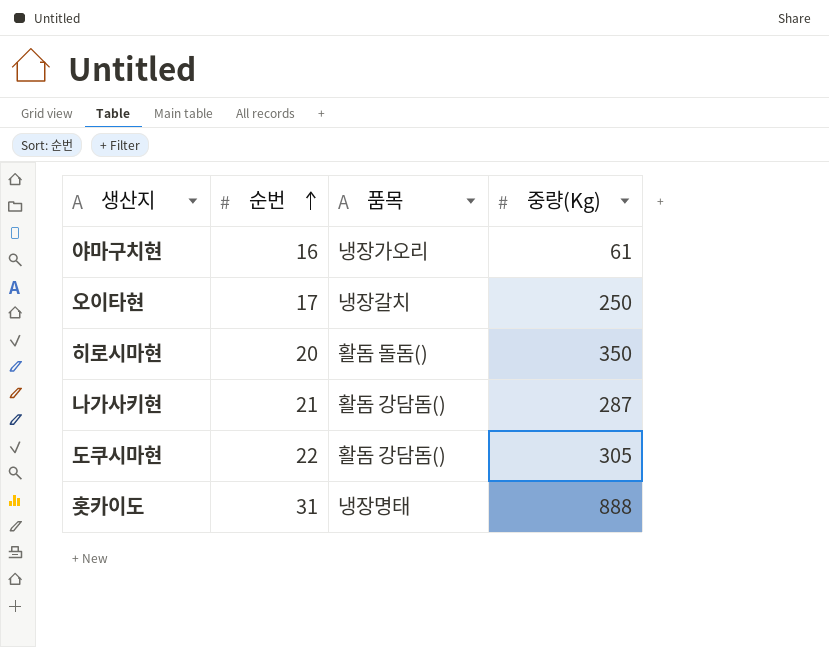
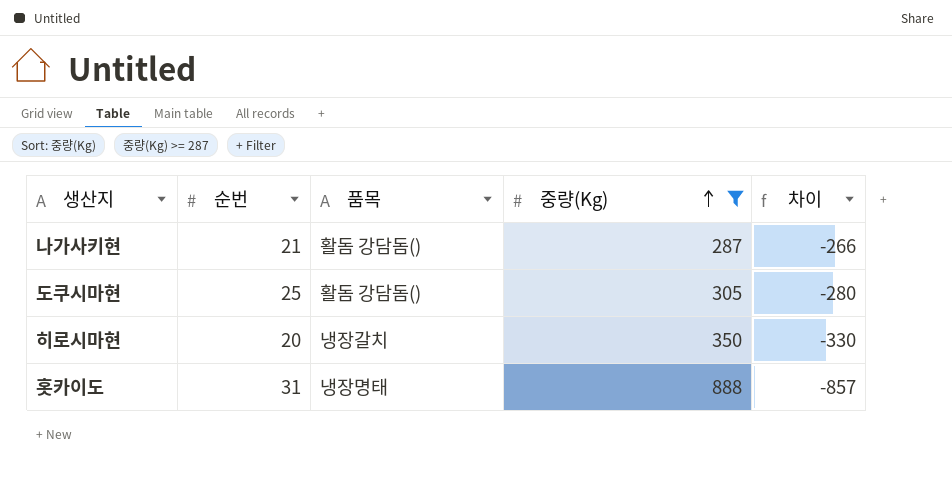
filter: none -> 중량(Kg) >= 287
row order: 순번 ascending -> 중량(Kg) ascending
column 차이 | formula: none -> [순번] - [중량(Kg)]
도쿠시마현 | 순번: 22 -> 25
히로시마현 | 품목: 활돔 돌돔() -> 냉장갈치

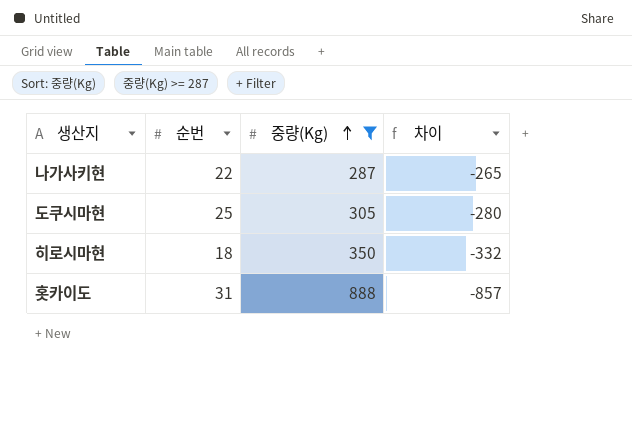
column 품목 | position: 3 -> none
나가사키현 | 순번: 21 -> 22
나가사키현 | 차이: -266 -> -265
히로시마현 | 순번: 20 -> 18
히로시마현 | 차이: -330 -> -332

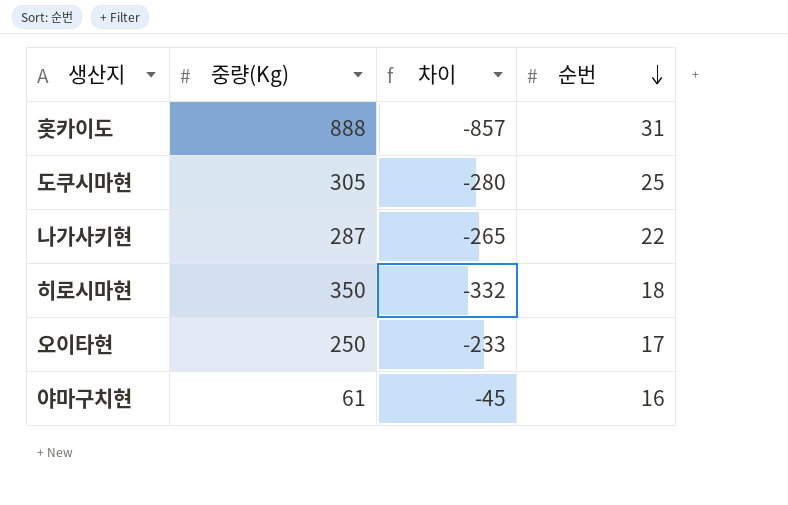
filter: 중량(Kg) >= 287 -> none
row order: 중량(Kg) ascending -> 순번 descending
column 순번 | position: 2 -> 4

